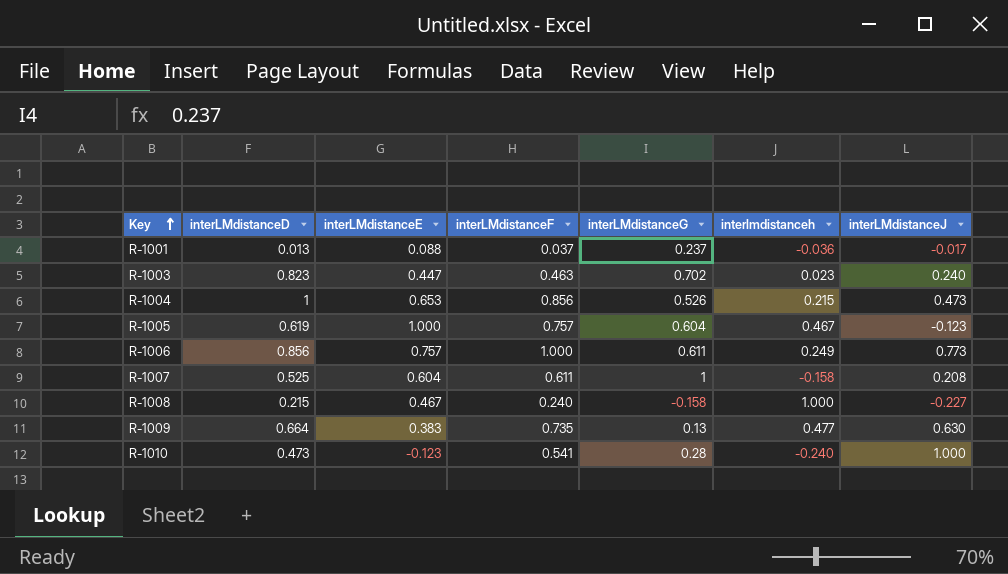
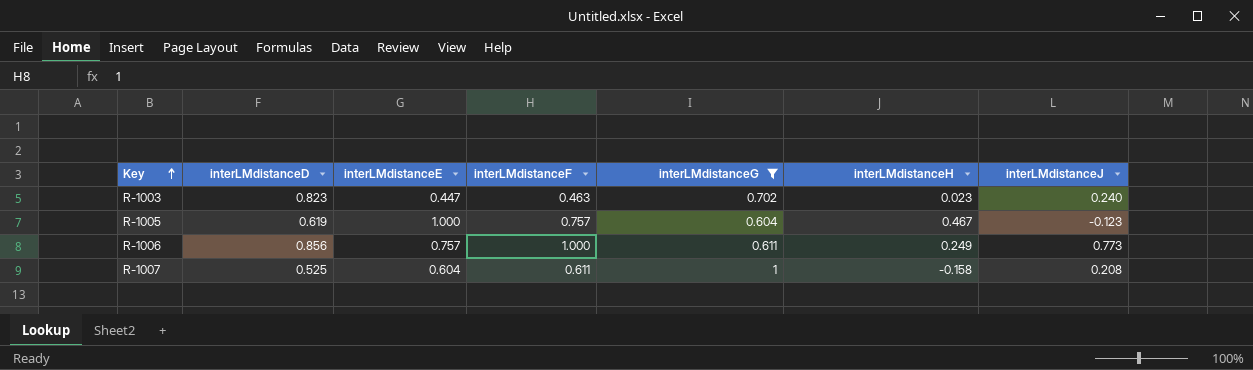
filter: none -> interLMdistanceG >= 0.604
column name: interlmdistanceh -> interLMdistanceH

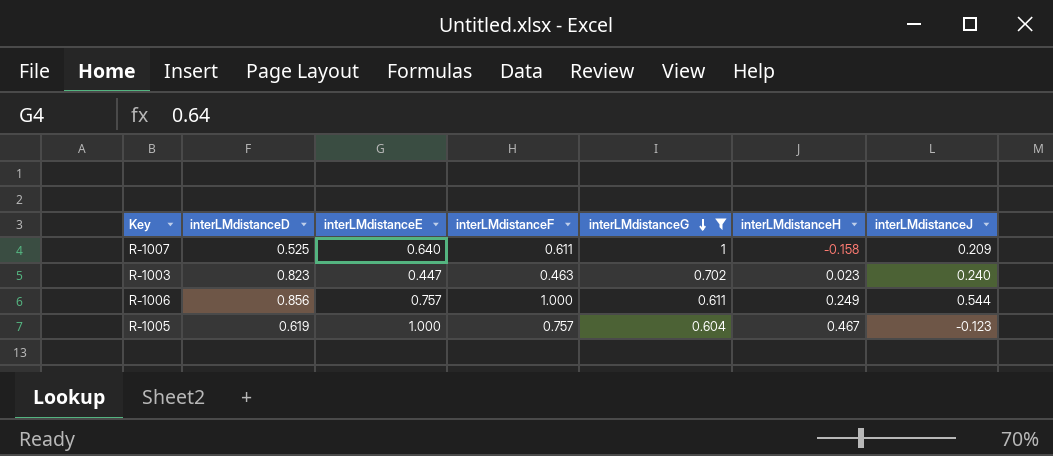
row order: Key ascending -> interLMdistanceG descending
R-1007 | interLMdistanceE: 0.604 -> 0.640
R-1007 | interLMdistanceJ: 0.208 -> 0.209
R-1006 | interLMdistanceJ: 0.773 -> 0.544

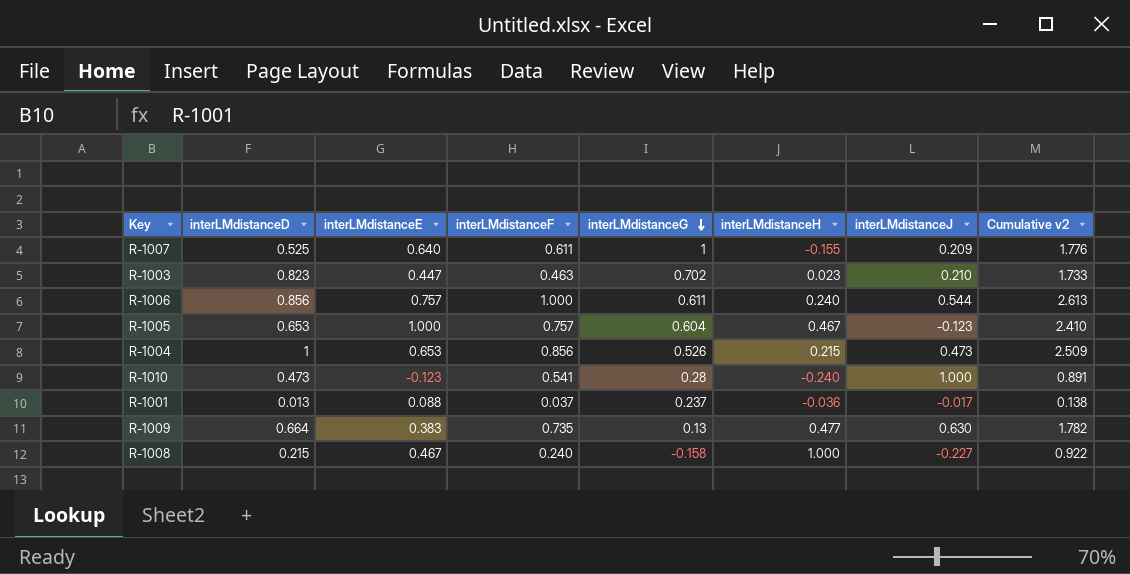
filter: interLMdistanceG >= 0.604 -> none
column Cumulative v2 | formula: none -> [interLMdistanceD] + [interLMdistanceE] + [interLMdistanceF]
R-1007 | interLMdistanceH: -0.158 -> -0.155
R-1003 | interLMdistanceJ: 0.240 -> 0.210
R-1006 | interLMdistanceH: 0.249 -> 0.240
R-1005 | interLMdistanceD: 0.619 -> 0.653

